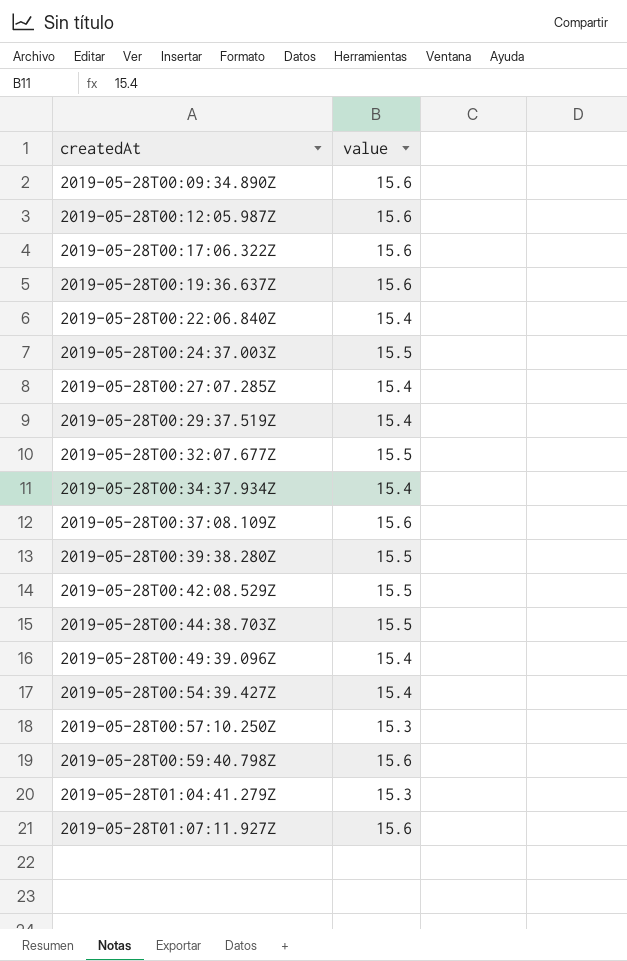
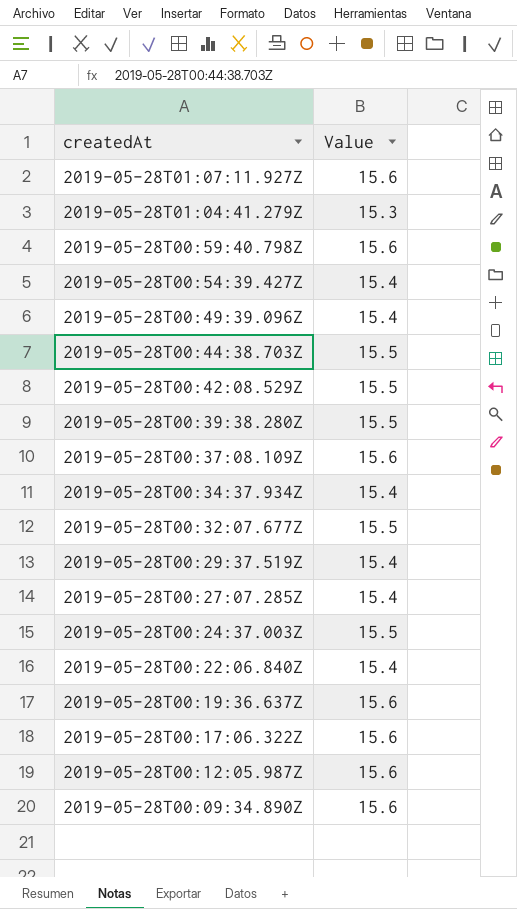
row order: createdAt ascending -> createdAt descending
column name: value -> Value
row 2019-05-28T00:57:10.250Z: 15.3 -> none

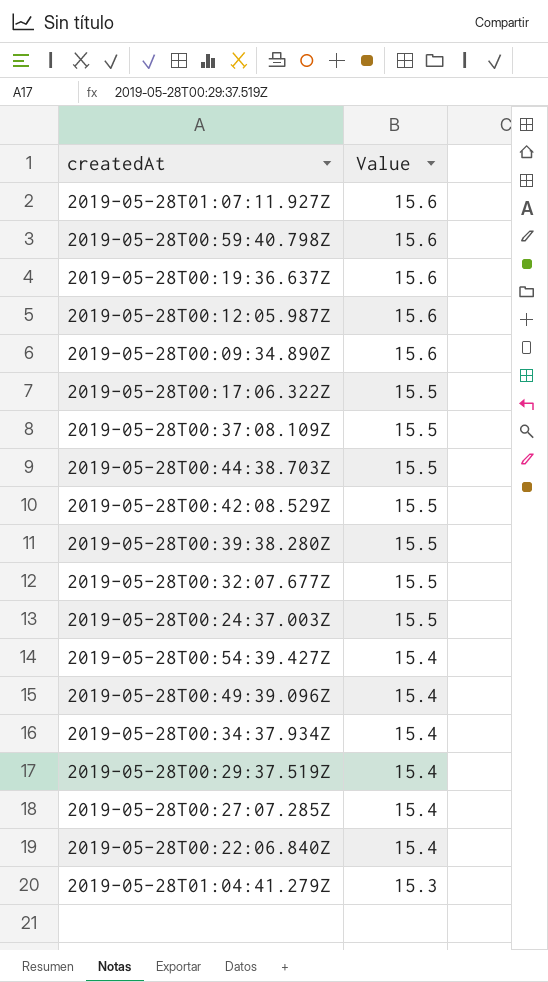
row order: createdAt descending -> Value descending
2019-05-28T00:17:06.322Z | Value: 15.6 -> 15.5
2019-05-28T00:37:08.109Z | Value: 15.6 -> 15.5

